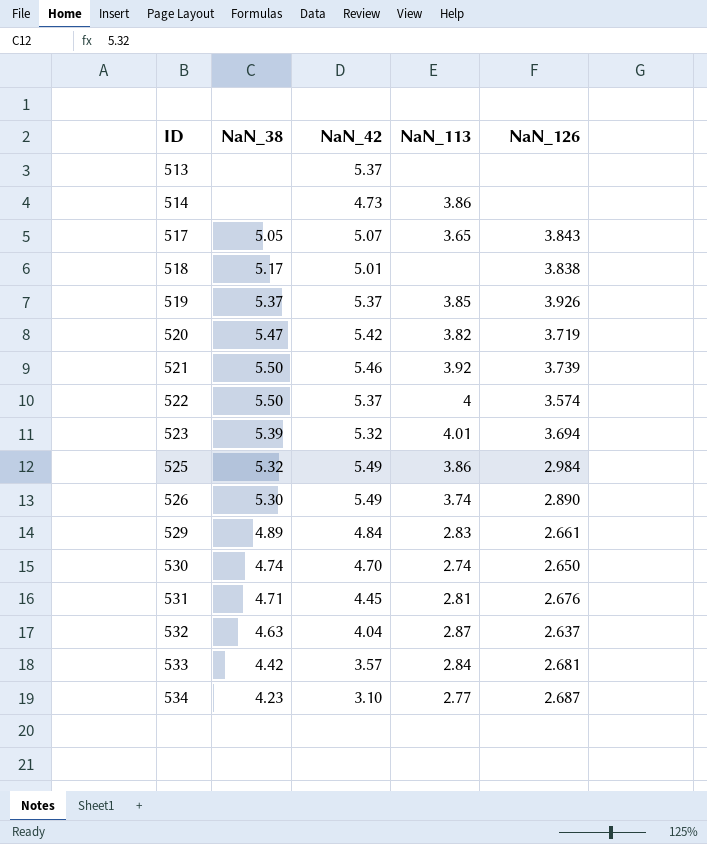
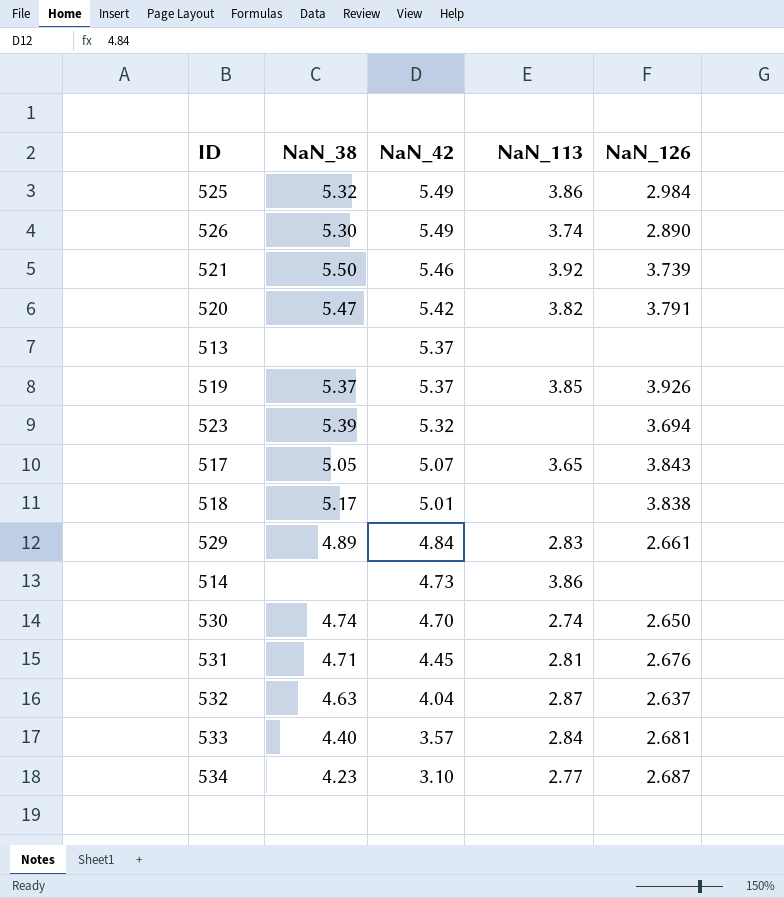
row order: ID ascending -> NaN_42 descending
row 522: 5.50 | 5.37 | 4 | 3.574 -> none
520 | NaN_126: 3.719 -> 3.791
523 | NaN_113: 4.01 -> none
533 | NaN_38: 4.42 -> 4.40

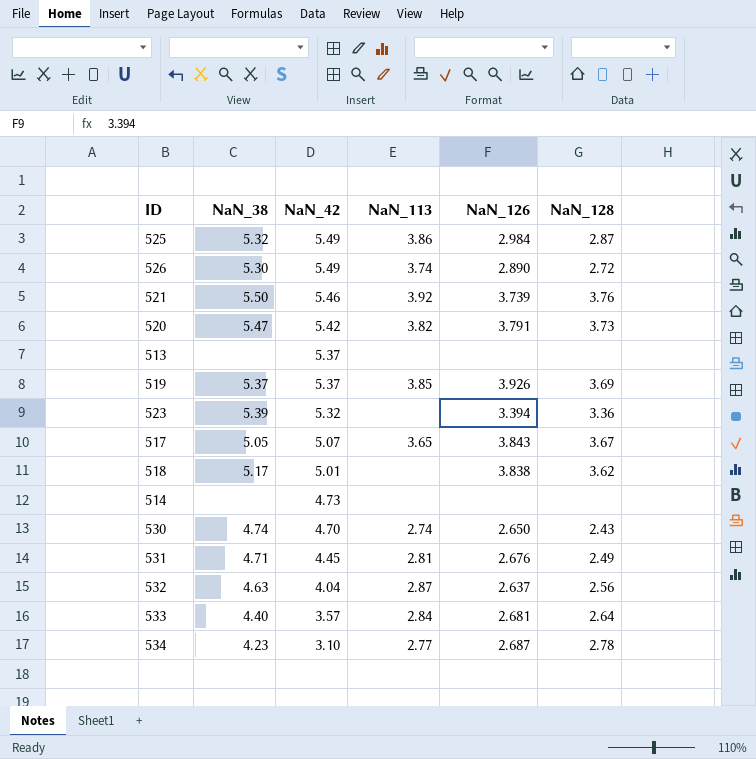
column NaN_128 | position: none -> 6
row 529: 4.89 | 4.84 | 2.83 | 2.661 -> none
523 | NaN_126: 3.694 -> 3.394
514 | NaN_113: 3.86 -> none

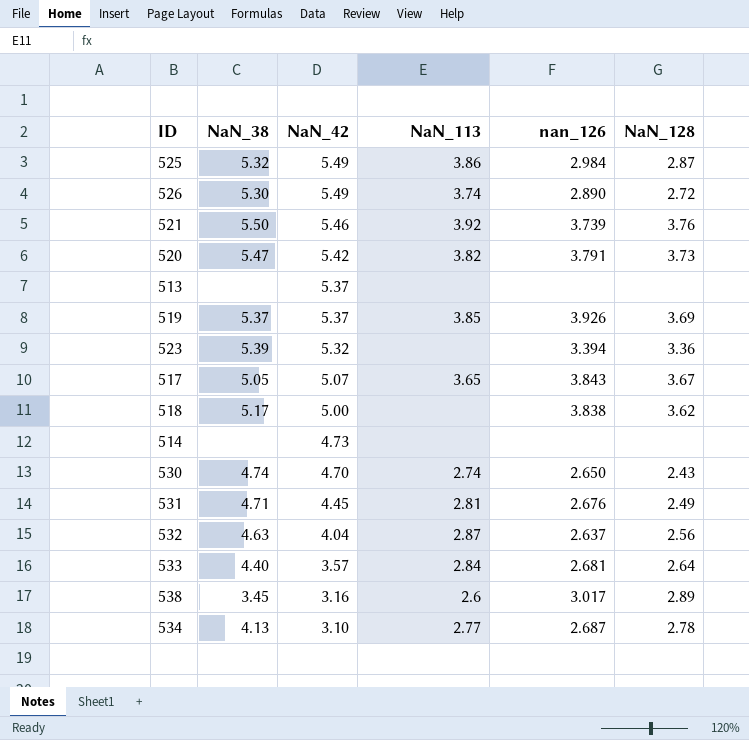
column name: NaN_126 -> nan_126
518 | NaN_42: 5.01 -> 5.00
row 538: none -> 3.45 | 3.16 | 2.6 | 3.017 | 2.89
534 | NaN_38: 4.23 -> 4.13

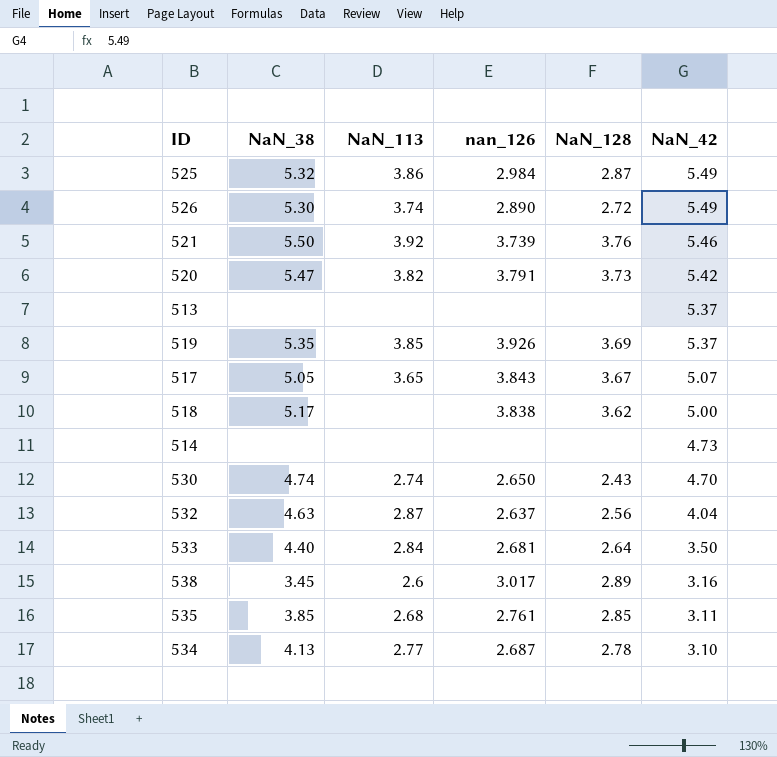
column NaN_42 | position: 3 -> 6
row 523: 5.39 | 5.32 | none | 3.394 | 3.36 -> none
row 531: 4.71 | 4.45 | 2.81 | 2.676 | 2.49 -> none
519 | NaN_38: 5.37 -> 5.35
533 | NaN_42: 3.57 -> 3.50
row 535: none -> 3.85 | 2.68 | 2.761 | 2.85 | 3.11

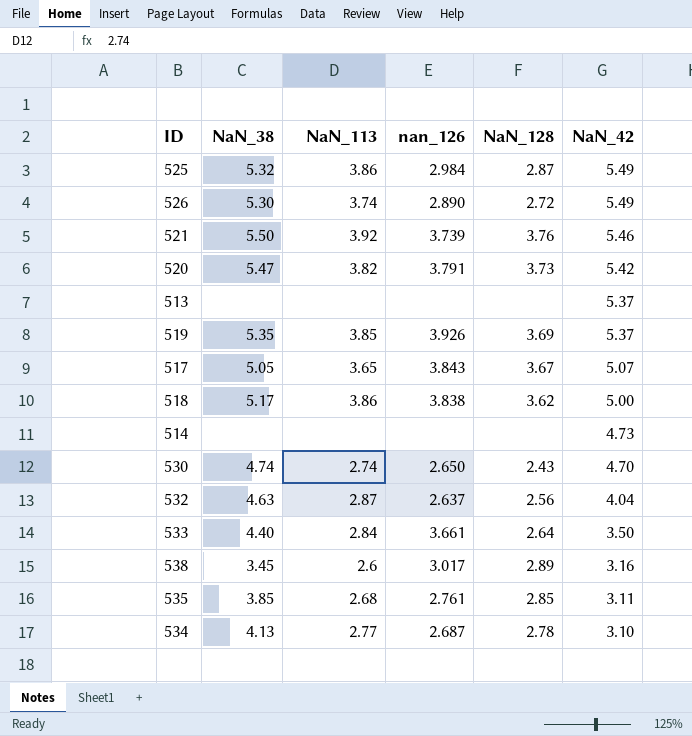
518 | NaN_113: none -> 3.86
533 | nan_126: 2.681 -> 3.661

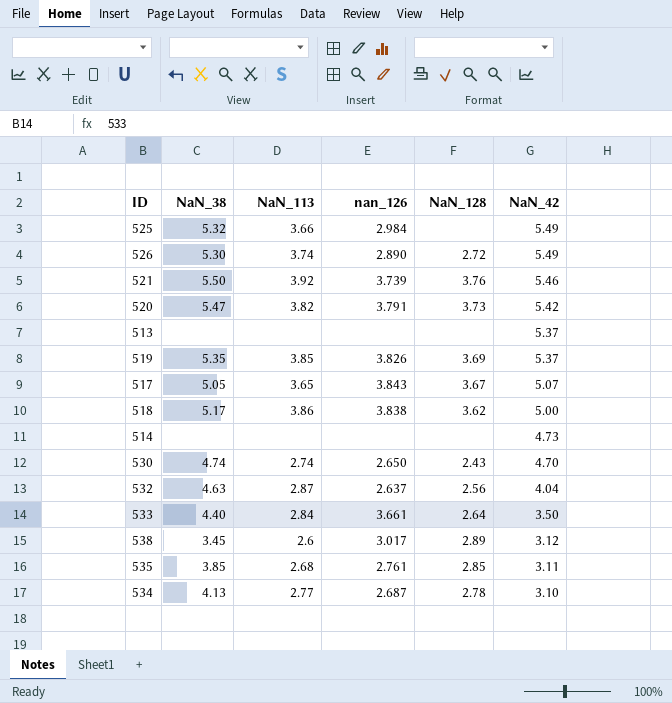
525 | NaN_113: 3.86 -> 3.66
525 | NaN_128: 2.87 -> none
519 | nan_126: 3.926 -> 3.826
538 | NaN_42: 3.16 -> 3.12

